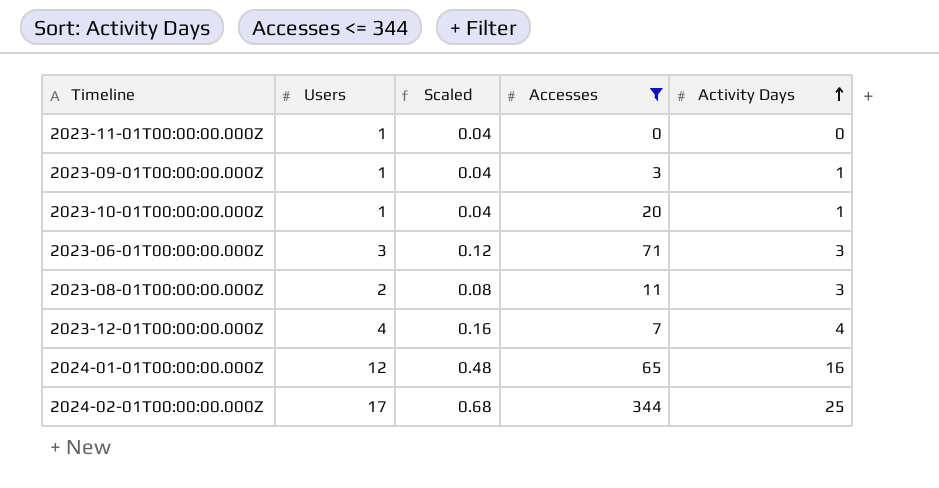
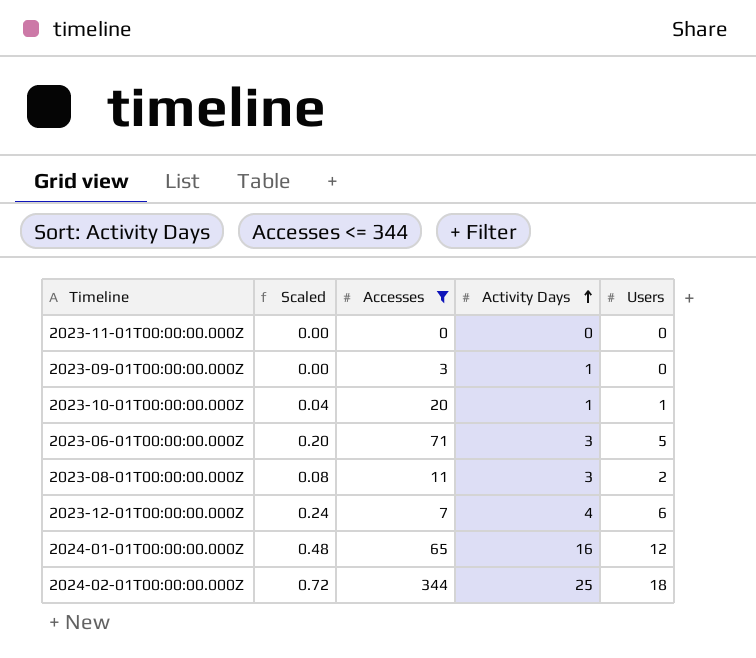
column Users | position: 2 -> 5
2023-11-01T00:00:00.000Z | Scaled: 0.04 -> 0.00
2023-11-01T00:00:00.000Z | Users: 1 -> 0
2023-09-01T00:00:00.000Z | Scaled: 0.04 -> 0.00
2023-09-01T00:00:00.000Z | Users: 1 -> 0
2023-06-01T00:00:00.000Z | Scaled: 0.12 -> 0.20
2023-06-01T00:00:00.000Z | Users: 3 -> 5
2023-12-01T00:00:00.000Z | Scaled: 0.16 -> 0.24
2023-12-01T00:00:00.000Z | Users: 4 -> 6
2024-02-01T00:00:00.000Z | Scaled: 0.68 -> 0.72
2024-02-01T00:00:00.000Z | Users: 17 -> 18

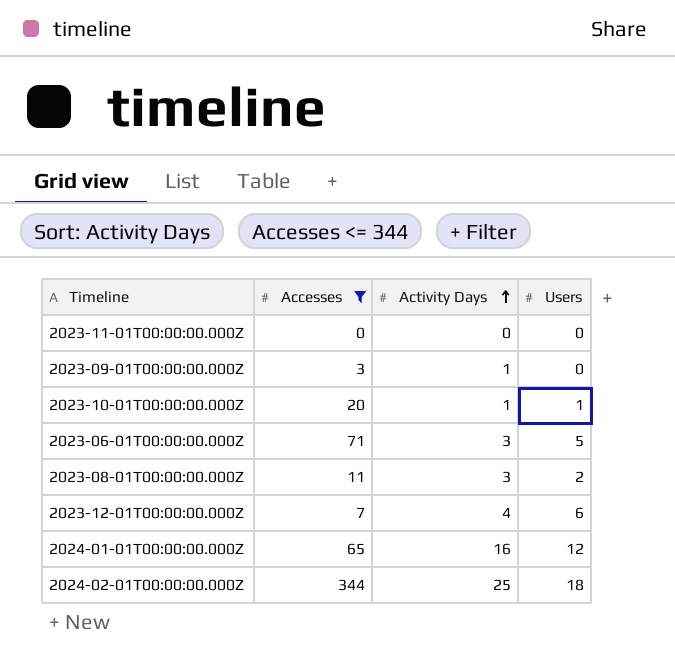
column Scaled | formula: [Users] * 0.04 -> none

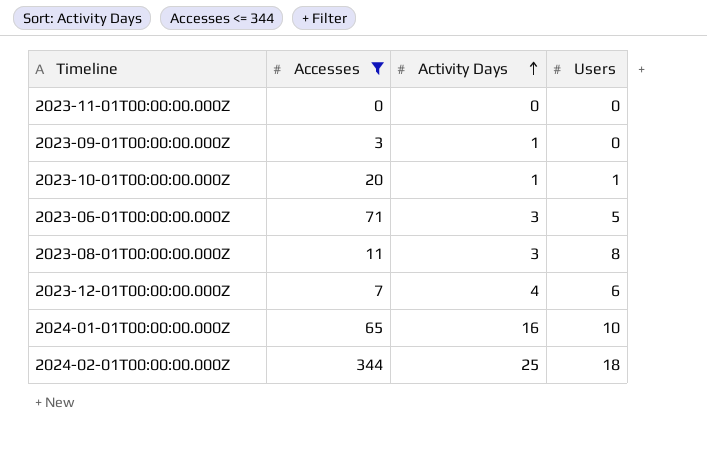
2023-08-01T00:00:00.000Z | Users: 2 -> 8
2024-01-01T00:00:00.000Z | Users: 12 -> 10

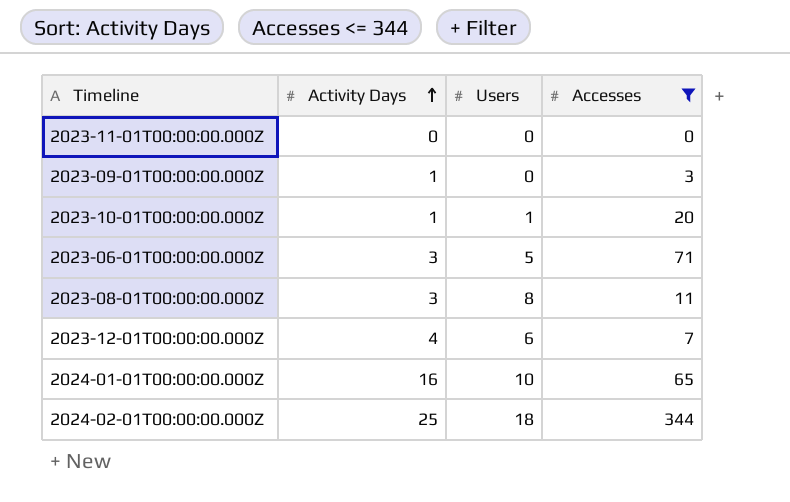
column Accesses | position: 2 -> 4

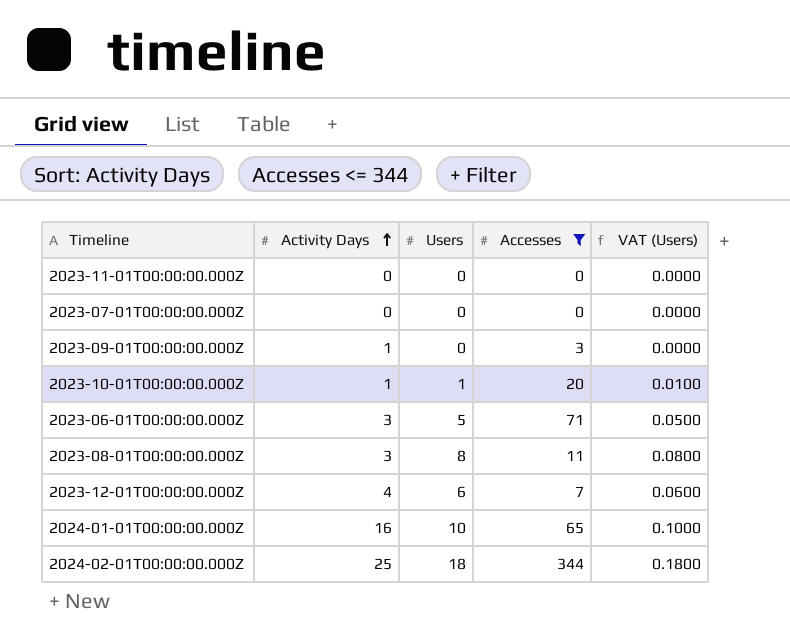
column VAT (Users) | formula: none -> [Users] * 0.01
row 2023-07-01T00:00:00.000Z: none -> 0 | 0 | 0 | 0.0000

